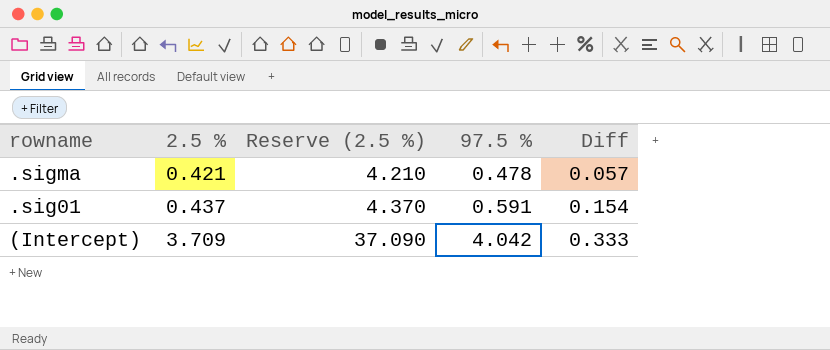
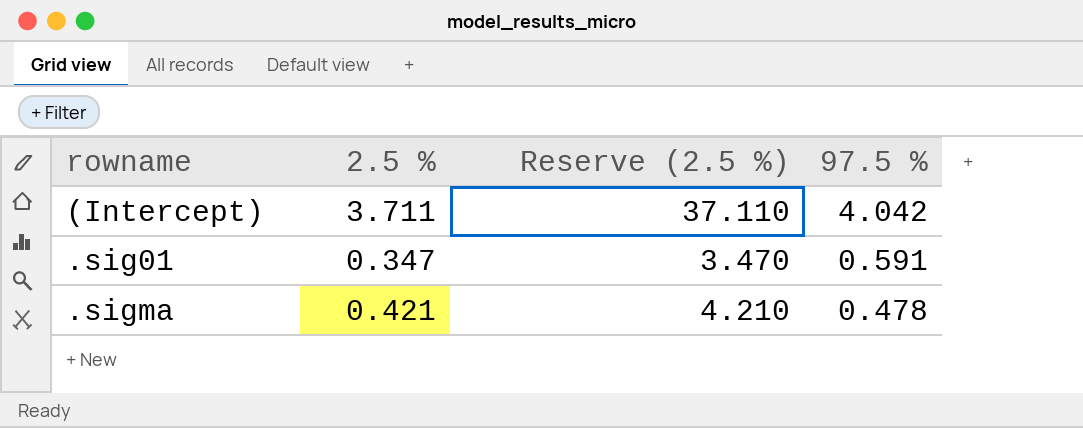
row order: rowname descending -> rowname ascending
column Diff | formula: [97.5 %] - [2.5 %] -> none
(Intercept) | 2.5 %: 3.709 -> 3.711
(Intercept) | Reserve (2.5 %): 37.090 -> 37.110
.sig01 | 2.5 %: 0.437 -> 0.347
.sig01 | Reserve (2.5 %): 4.370 -> 3.470

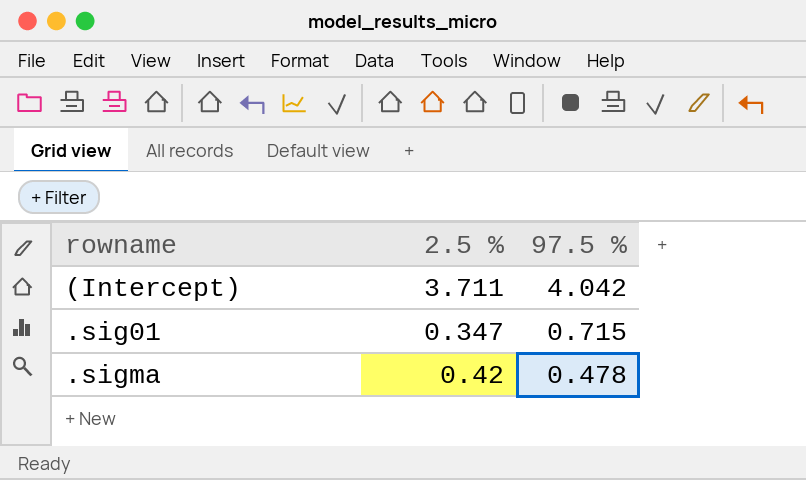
column Reserve (2.5 %) | formula: [2.5 %] * 10 -> none
.sig01 | 97.5 %: 0.591 -> 0.715
.sigma | 2.5 %: 0.421 -> 0.42

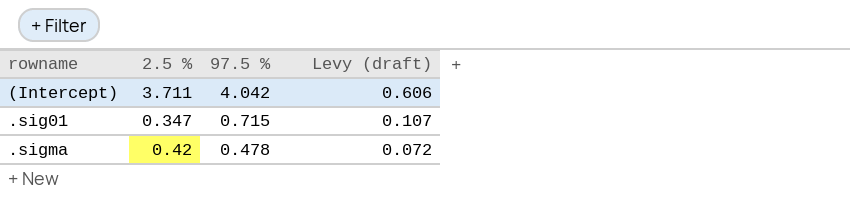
column Levy (draft) | formula: none -> [97.5 %] * 0.15

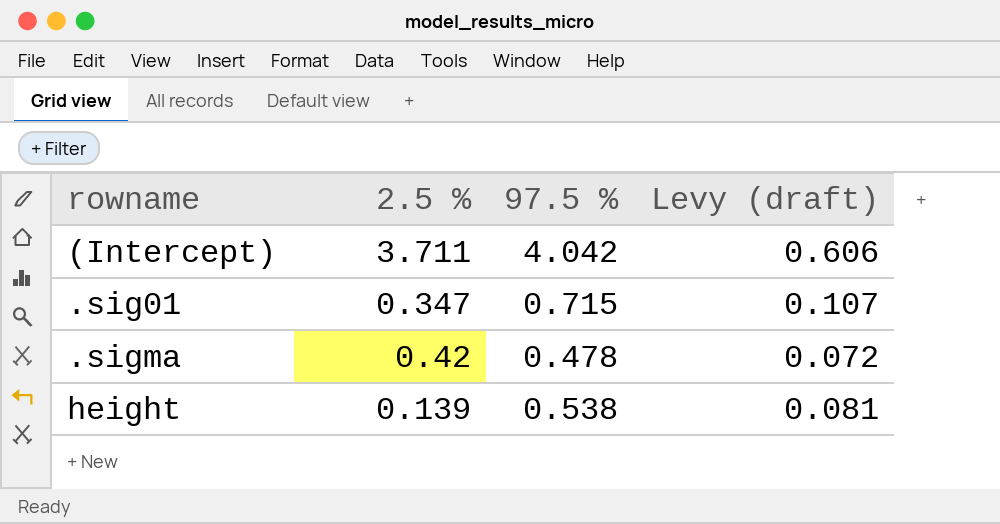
row height: none -> 0.139 | 0.538 | 0.081

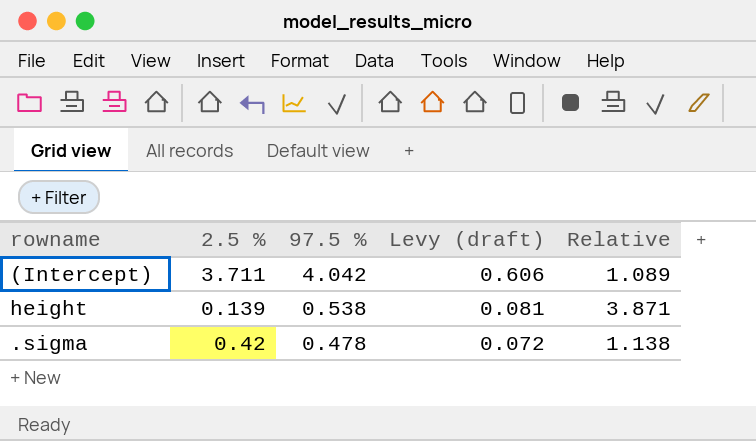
row order: rowname ascending -> 97.5 % descending
column Relative | formula: none -> [97.5 %] / [2.5 %]
row .sig01: 0.347 | 0.715 | 0.107 -> none

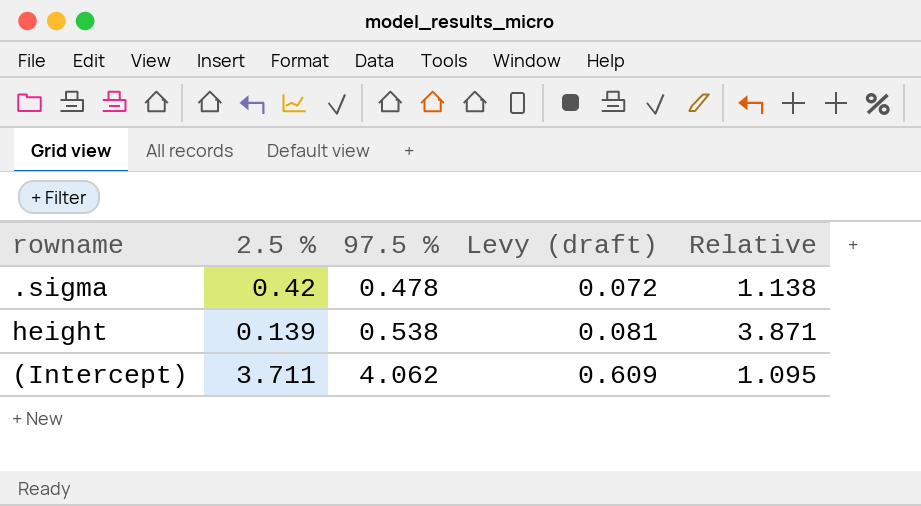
row order: 97.5 % descending -> 97.5 % ascending
(Intercept) | 97.5 %: 4.042 -> 4.062
(Intercept) | Levy (draft): 0.606 -> 0.609
(Intercept) | Relative: 1.089 -> 1.095

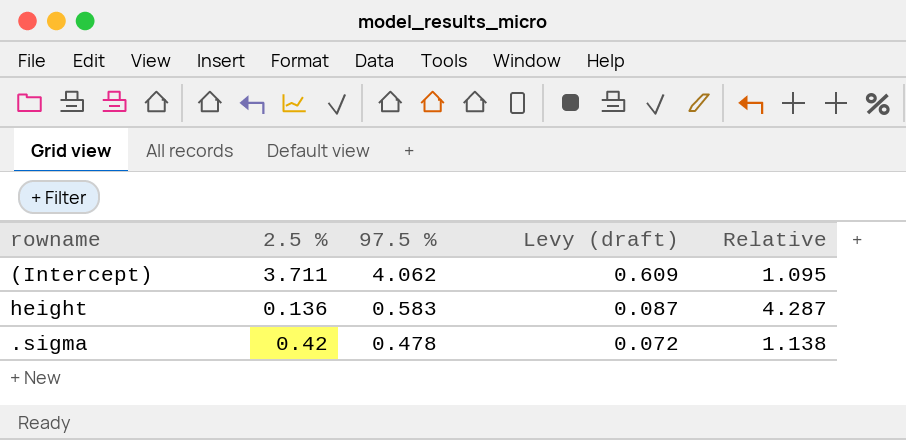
row order: 97.5 % ascending -> 97.5 % descending
height | 2.5 %: 0.139 -> 0.136
height | 97.5 %: 0.538 -> 0.583
height | Levy (draft): 0.081 -> 0.087
height | Relative: 3.871 -> 4.287

